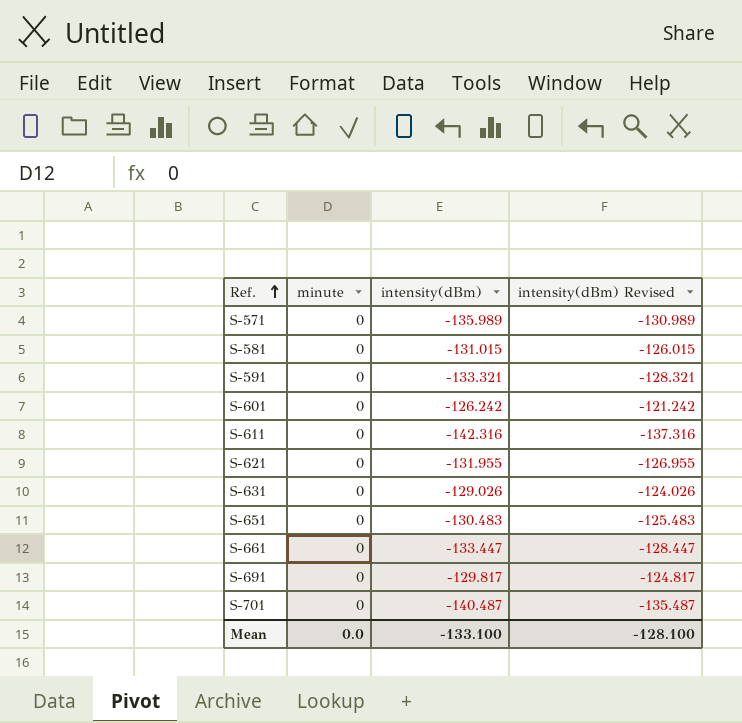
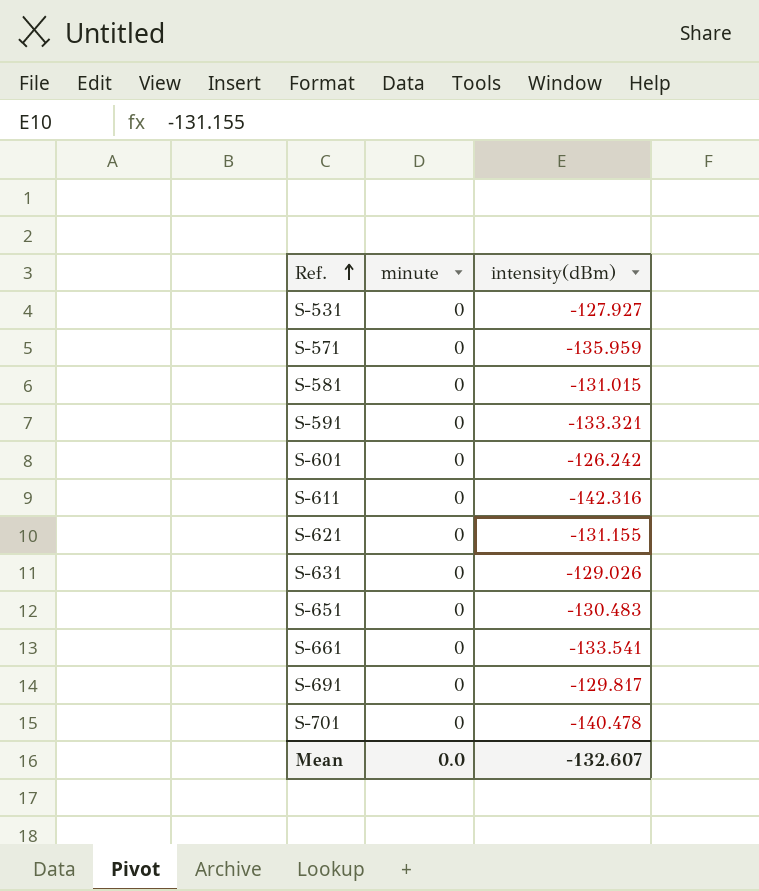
column intensity(dBm) Revised | formula: [intensity(dBm)] + 5 -> none
row S-531: none -> 0 | -127.927
S-571 | intensity(dBm): -135.989 -> -135.959
S-621 | intensity(dBm): -131.955 -> -131.155
S-661 | intensity(dBm): -133.447 -> -133.541
S-701 | intensity(dBm): -140.487 -> -140.478
Mean | intensity(dBm): -133.100 -> -132.607

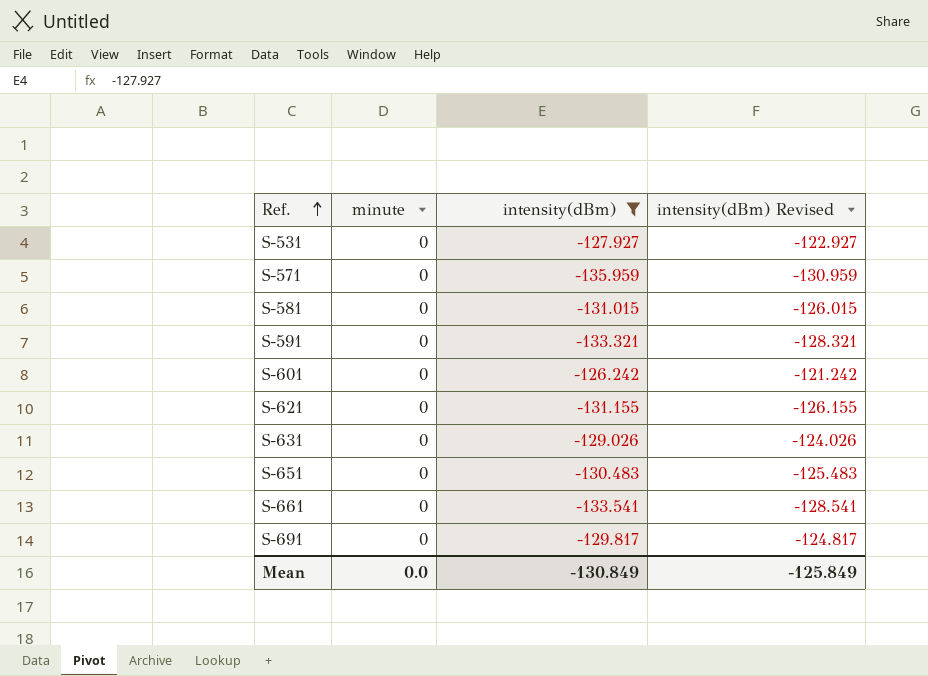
filter: none -> intensity(dBm) >= -135.959
column intensity(dBm) Revised | formula: none -> [intensity(dBm)] + 5
Mean | intensity(dBm): -132.607 -> -130.849

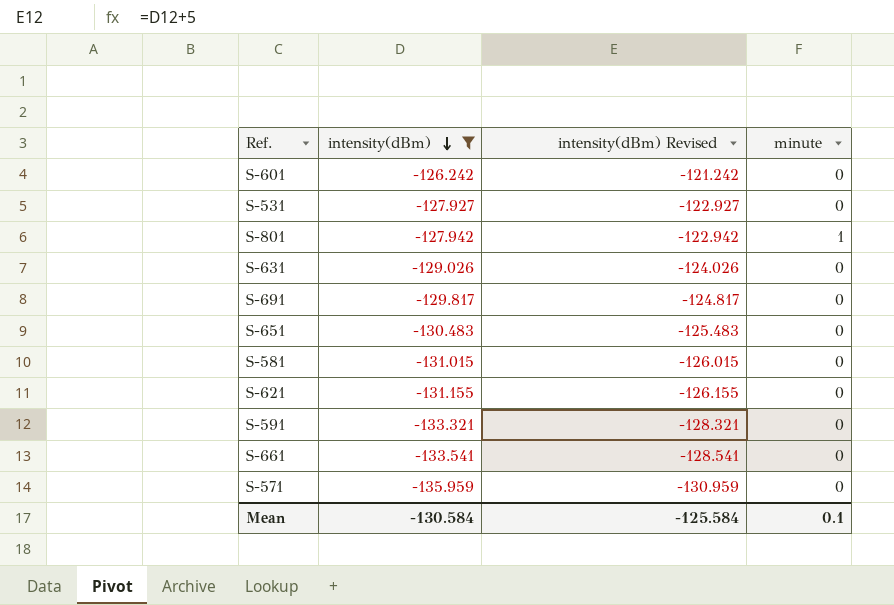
row order: Ref. ascending -> intensity(dBm) descending
column minute | position: 2 -> 4
row S-801: none -> -127.942 | -122.942 | 1
Mean | intensity(dBm): -130.849 -> -130.584
Mean | intensity(dBm) Revised: -125.849 -> -125.584
Mean | minute: 0.0 -> 0.1

